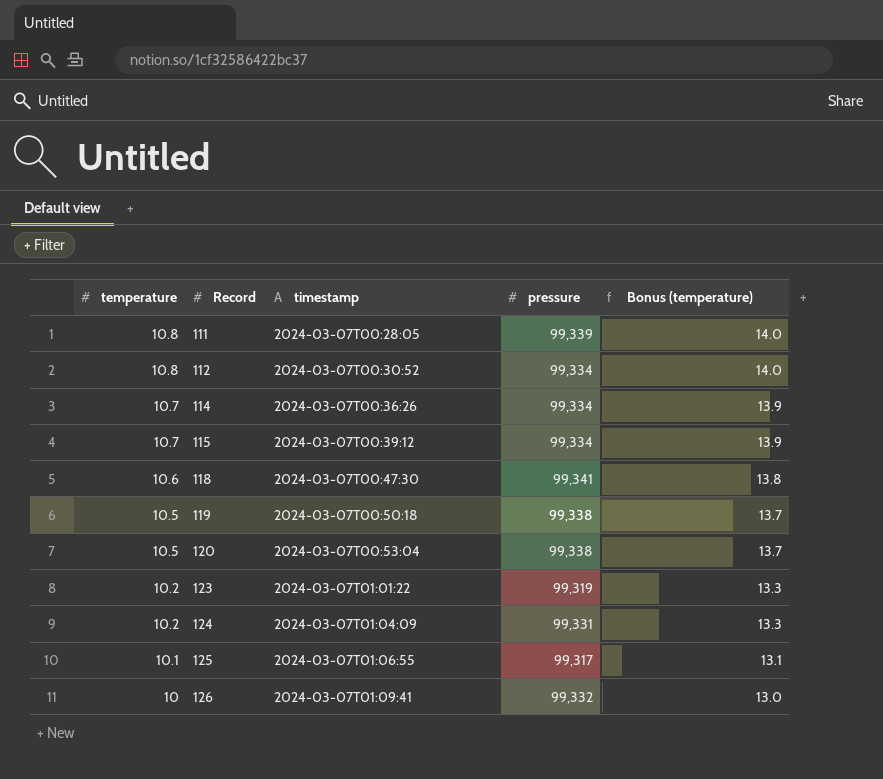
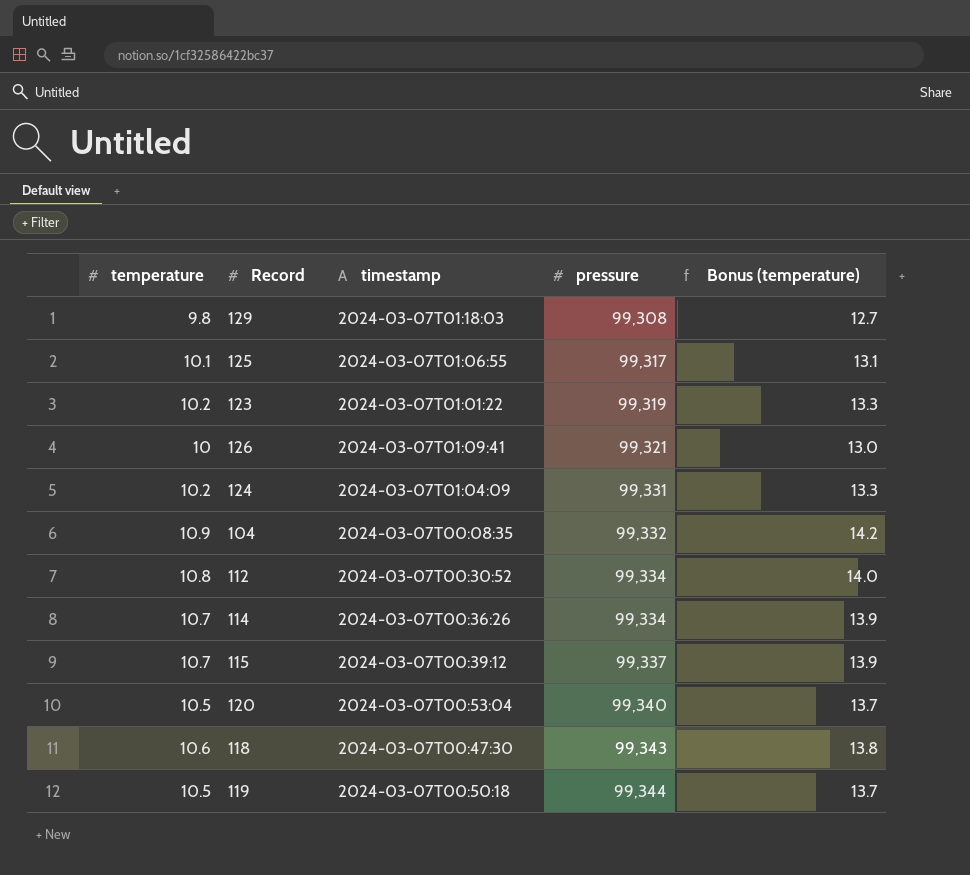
row order: temperature descending -> pressure ascending
row 111: 10.8 | 2024-03-07T00:28:05 | 99,339 | 14.0 -> none
row 129: none -> 9.8 | 2024-03-07T01:18:03 | 99,308 | 12.7
126 | pressure: 99,332 -> 99,321
row 104: none -> 10.9 | 2024-03-07T00:08:35 | 99,332 | 14.2
115 | pressure: 99,334 -> 99,337
120 | pressure: 99,338 -> 99,340
118 | pressure: 99,341 -> 99,343
119 | pressure: 99,338 -> 99,344

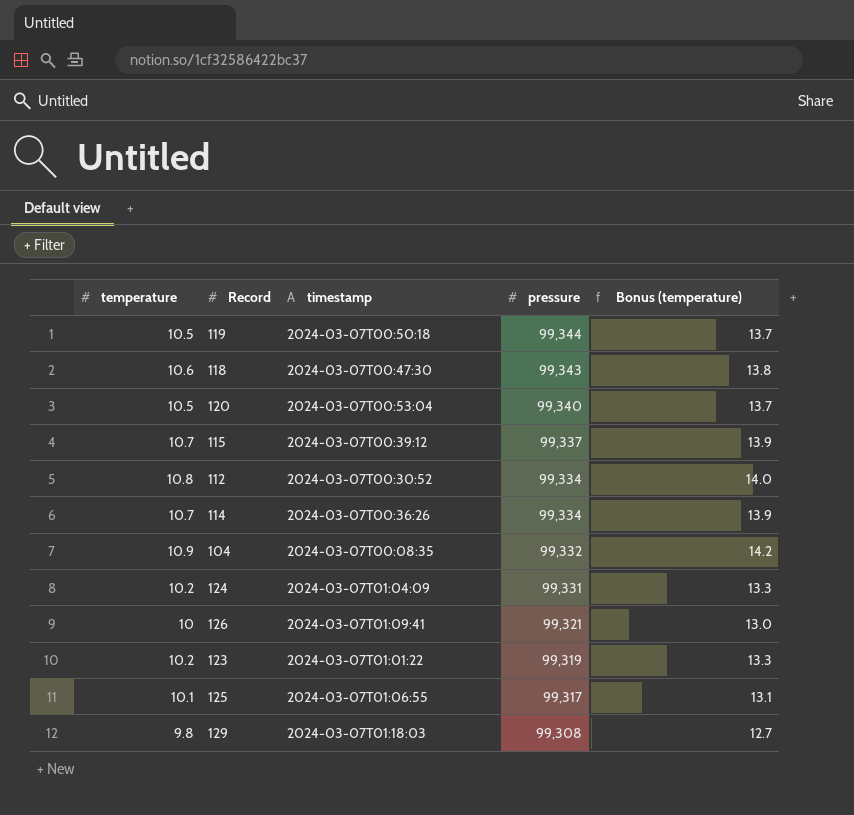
row order: pressure ascending -> pressure descending

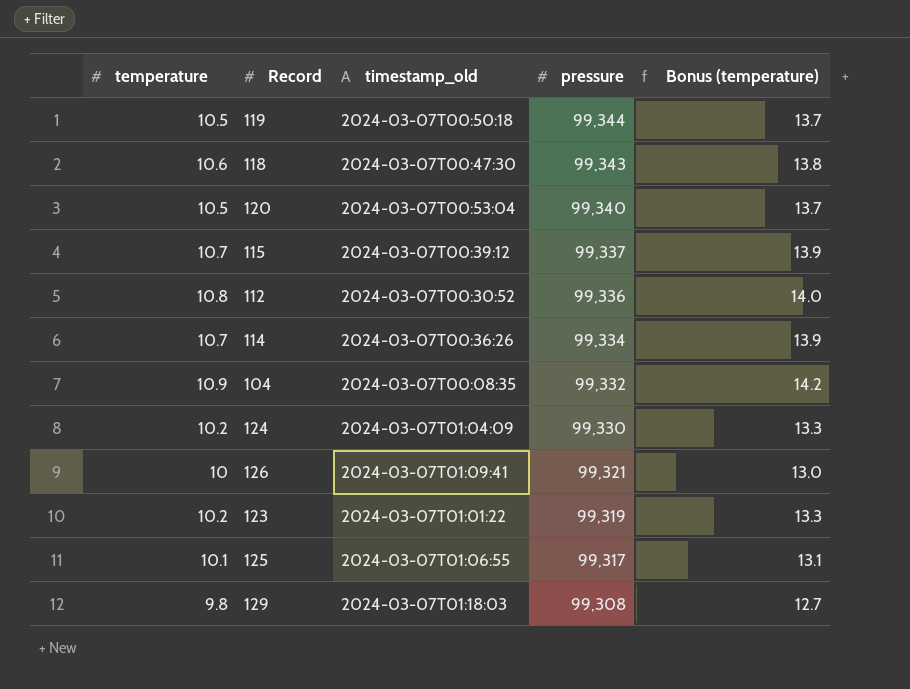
column name: timestamp -> timestamp_old
112 | pressure: 99,334 -> 99,336
124 | pressure: 99,331 -> 99,330

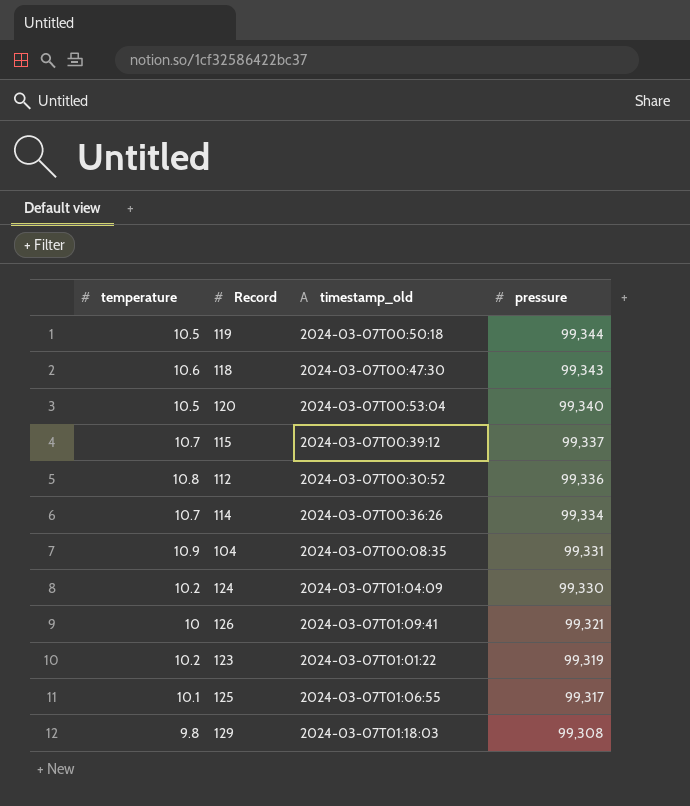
column Bonus (temperature) | formula: [temperature] * 1.3 -> none
104 | pressure: 99,332 -> 99,331

